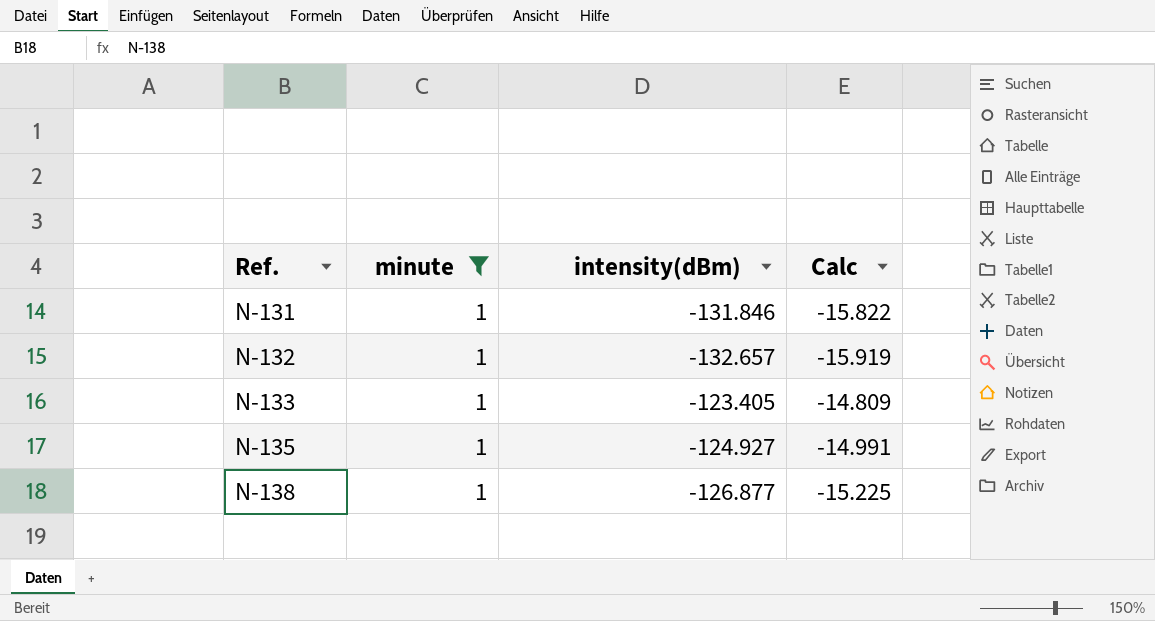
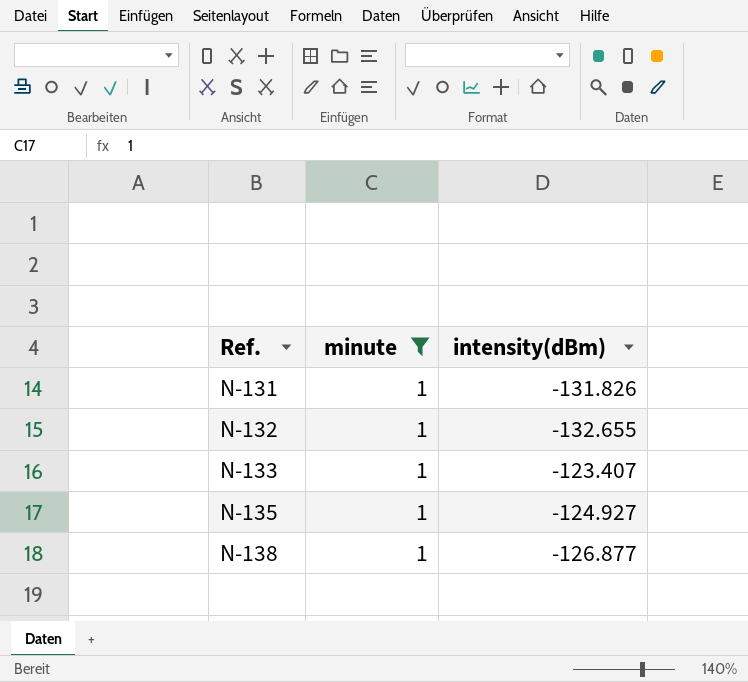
column Calc | formula: [intensity(dBm)] * 0.12 -> none
N-131 | intensity(dBm): -131.846 -> -131.826
N-132 | intensity(dBm): -132.657 -> -132.655
N-133 | intensity(dBm): -123.405 -> -123.407

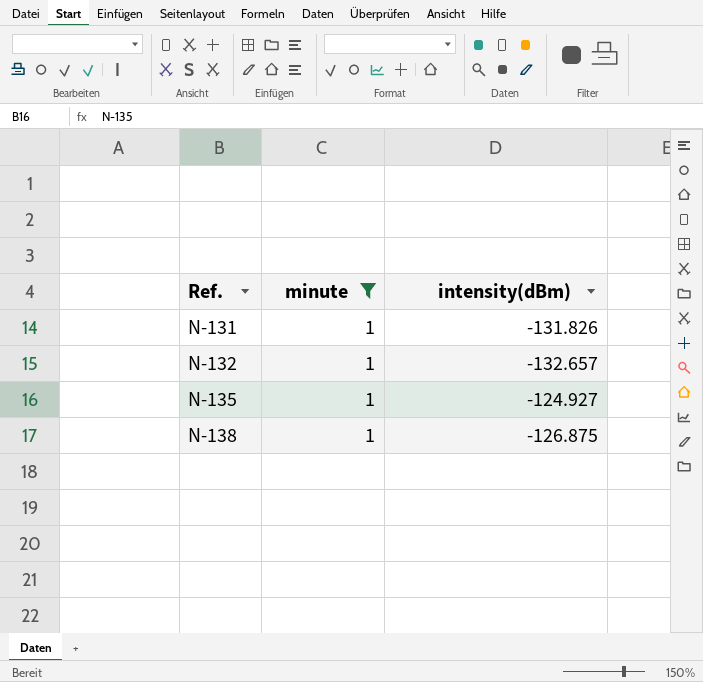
row N-133: 1 | -123.407 -> none
N-132 | intensity(dBm): -132.655 -> -132.657
N-138 | intensity(dBm): -126.877 -> -126.875

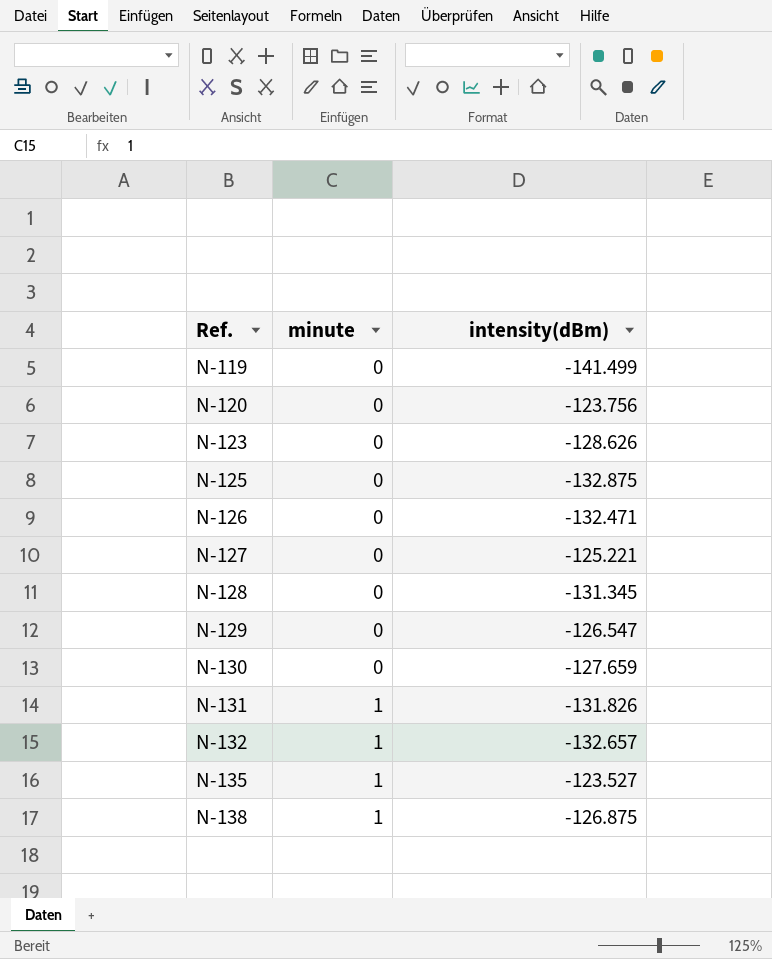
filter: minute = 1 -> none
N-135 | intensity(dBm): -124.927 -> -123.527

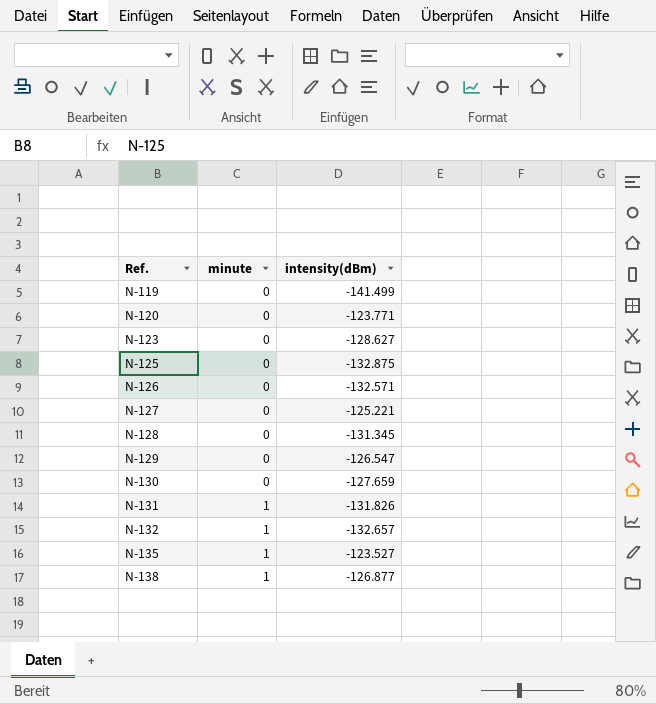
N-120 | intensity(dBm): -123.756 -> -123.771
N-123 | intensity(dBm): -128.626 -> -128.627
N-126 | intensity(dBm): -132.471 -> -132.571
N-138 | intensity(dBm): -126.875 -> -126.877

